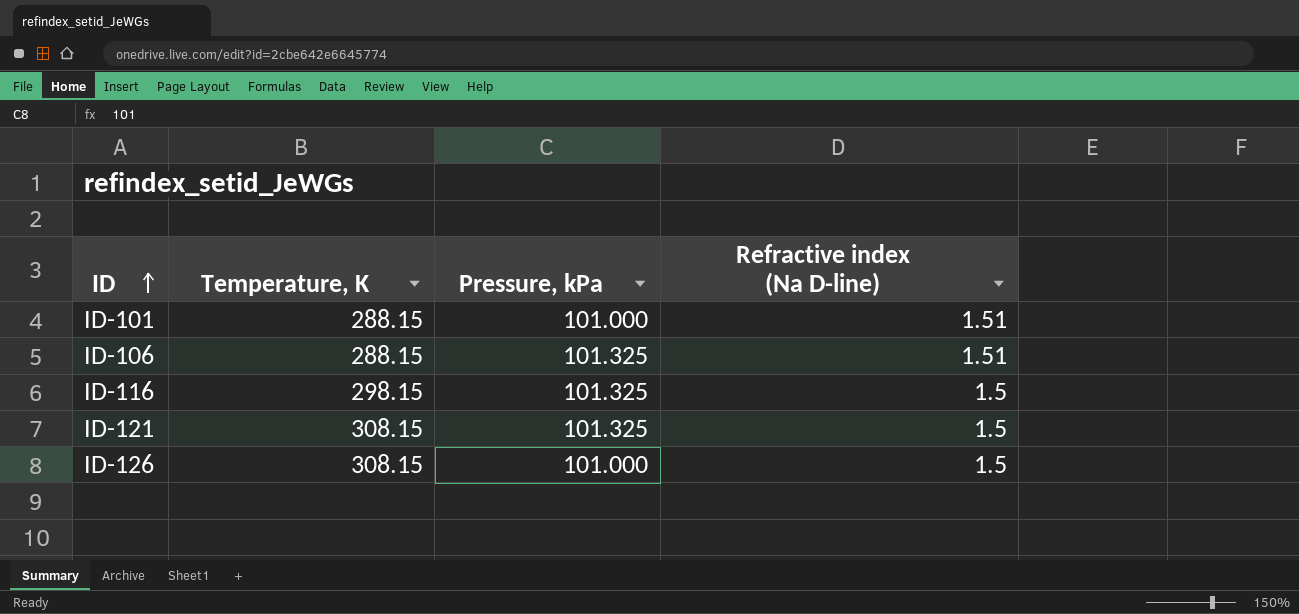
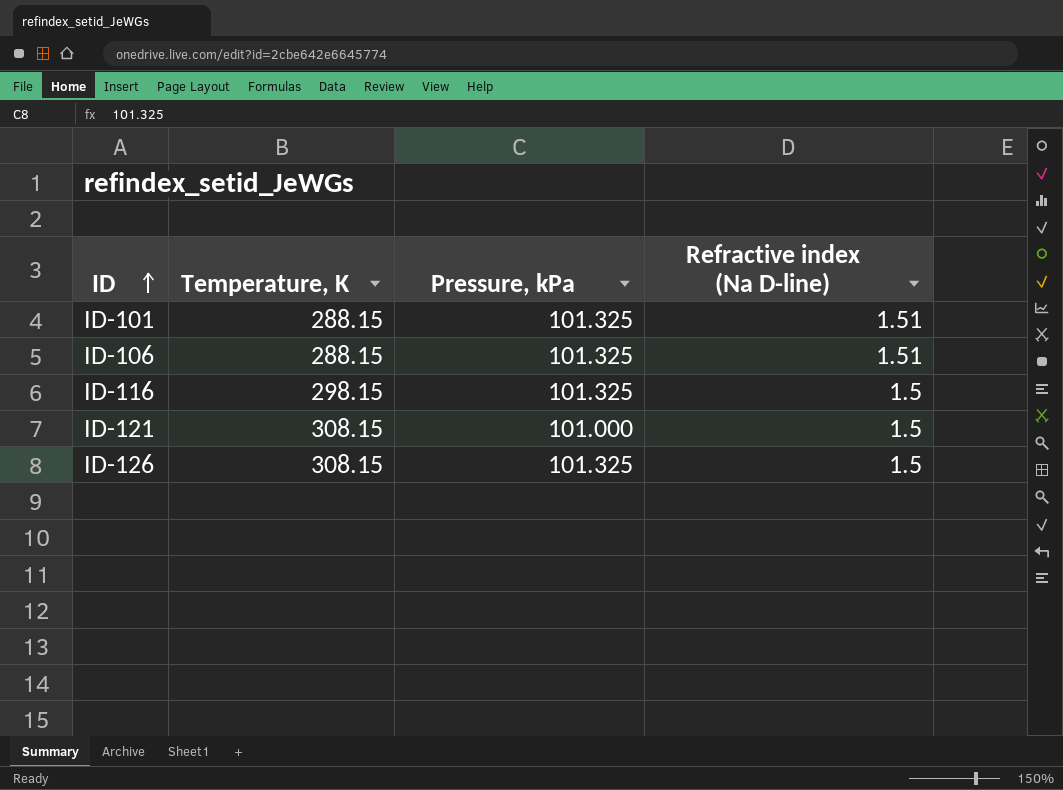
ID-101 | Pressure, kPa: 101.000 -> 101.325
ID-121 | Pressure, kPa: 101.325 -> 101.000
ID-126 | Pressure, kPa: 101.000 -> 101.325

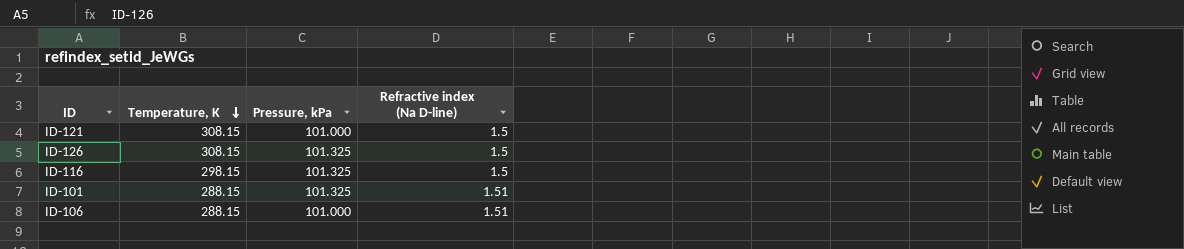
row order: ID ascending -> Temperature, K descending
ID-106 | Pressure, kPa: 101.325 -> 101.000

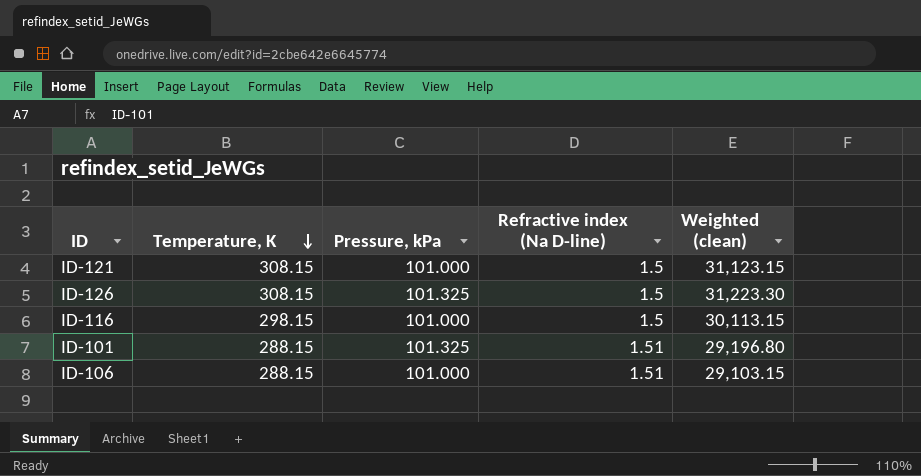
column Weighted (clean) | formula: none -> [Temperature, K] * [Pressure, kPa]
ID-116 | Pressure, kPa: 101.325 -> 101.000

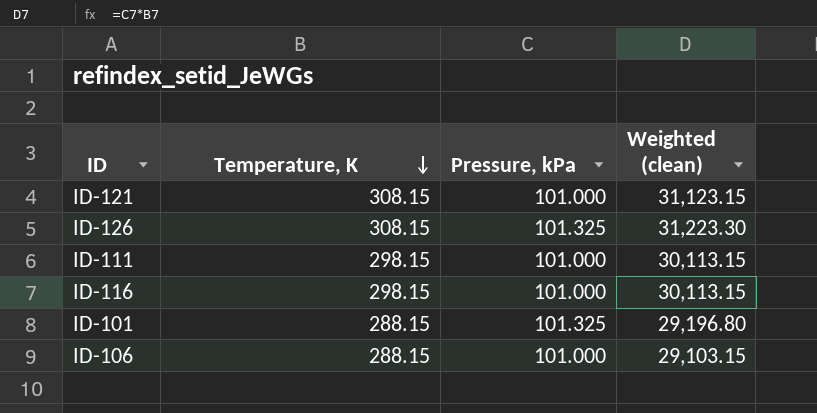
column Refractive index (Na D-line) | position: 4 -> none
row ID-111: none -> 298.15 | 101.000 | 30,113.15

